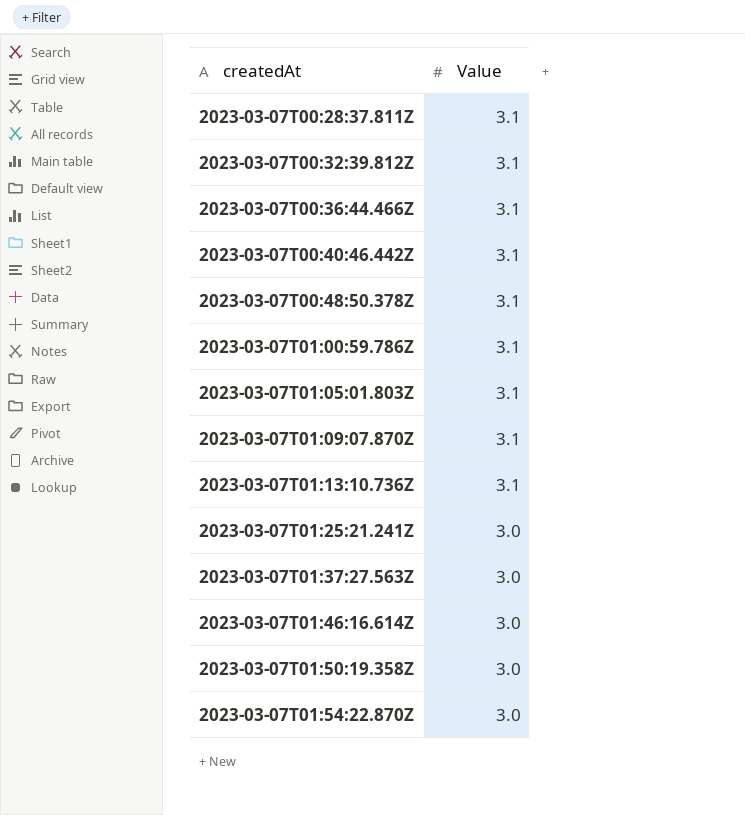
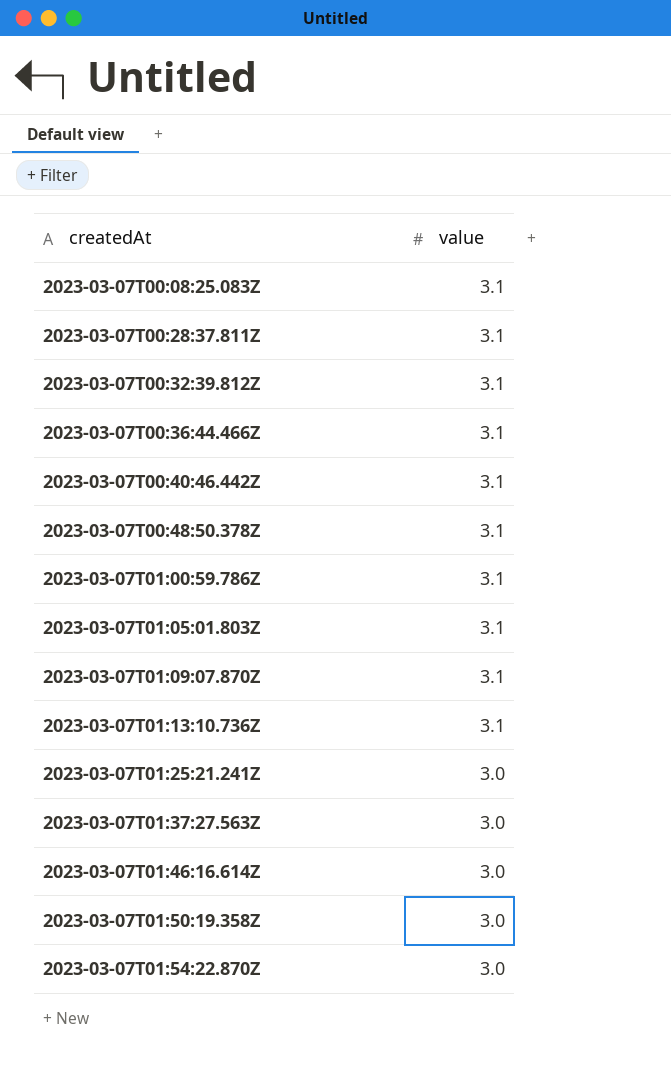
column name: Value -> value
row 2023-03-07T00:08:25.083Z: none -> 3.1

